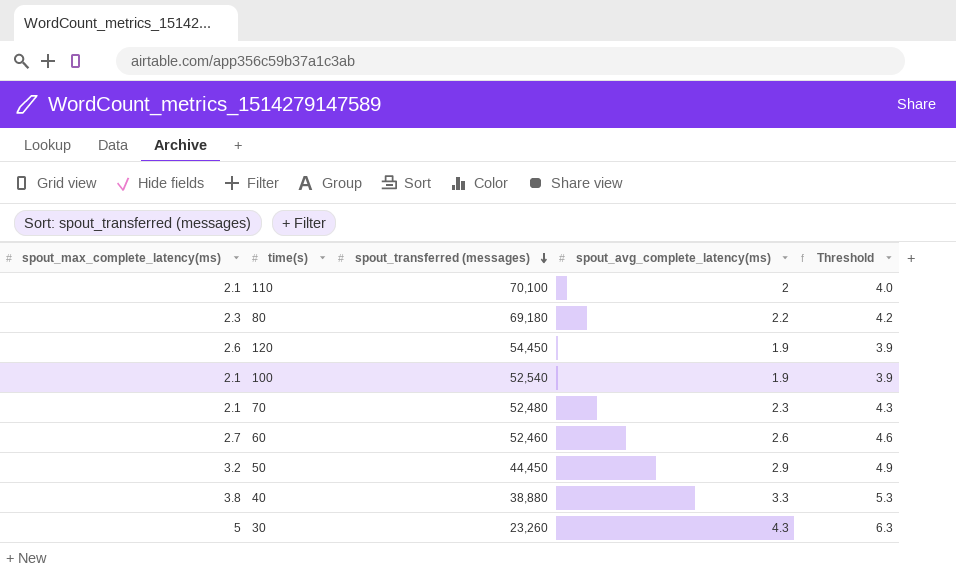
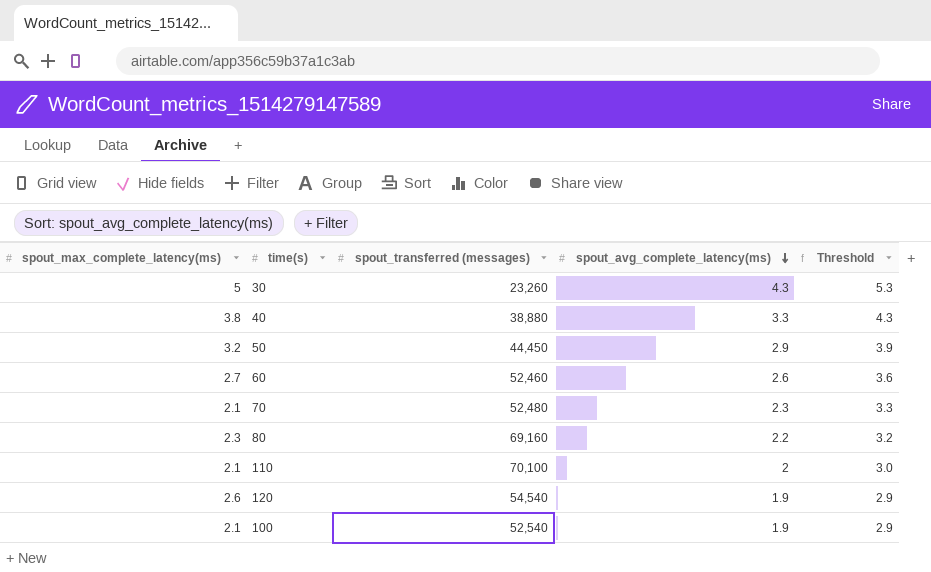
row order: spout_transferred (messages) descending -> spout_avg_complete_latency(ms) descending
column Threshold | formula: [spout_avg_complete_latency(ms)] + 2 -> [spout_avg_complete_latency(ms)] + 1
80 | spout_transferred (messages): 69,180 -> 69,160
120 | spout_transferred (messages): 54,450 -> 54,540

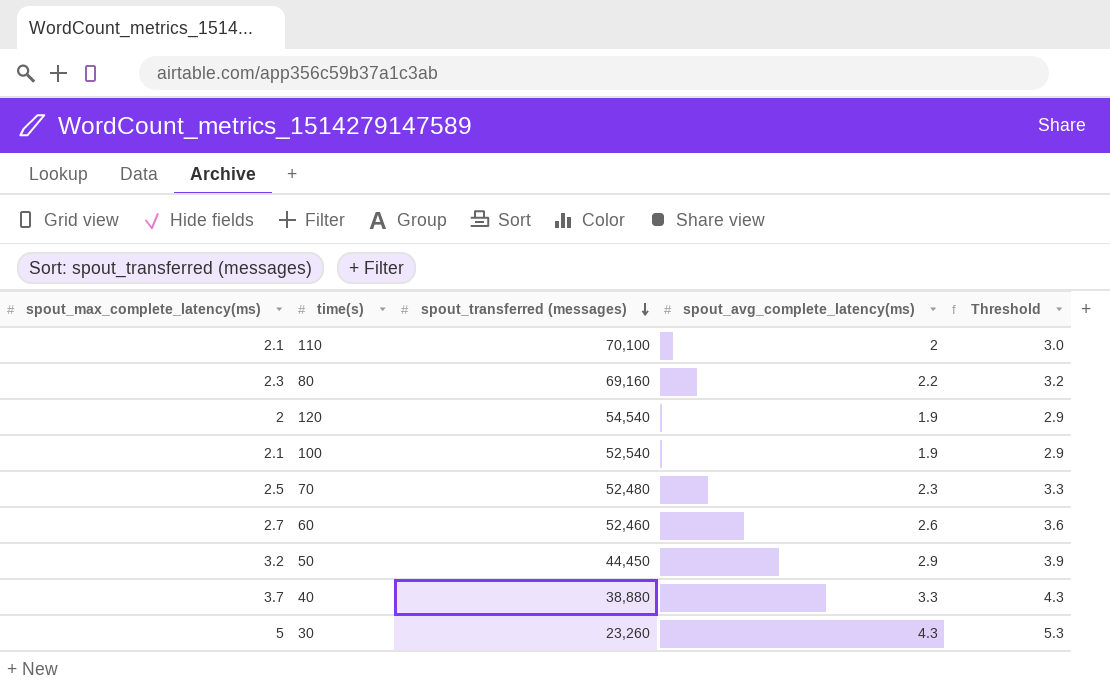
row order: spout_avg_complete_latency(ms) descending -> spout_transferred (messages) descending
120 | spout_max_complete_latency(ms): 2.6 -> 2
70 | spout_max_complete_latency(ms): 2.1 -> 2.5
40 | spout_max_complete_latency(ms): 3.8 -> 3.7

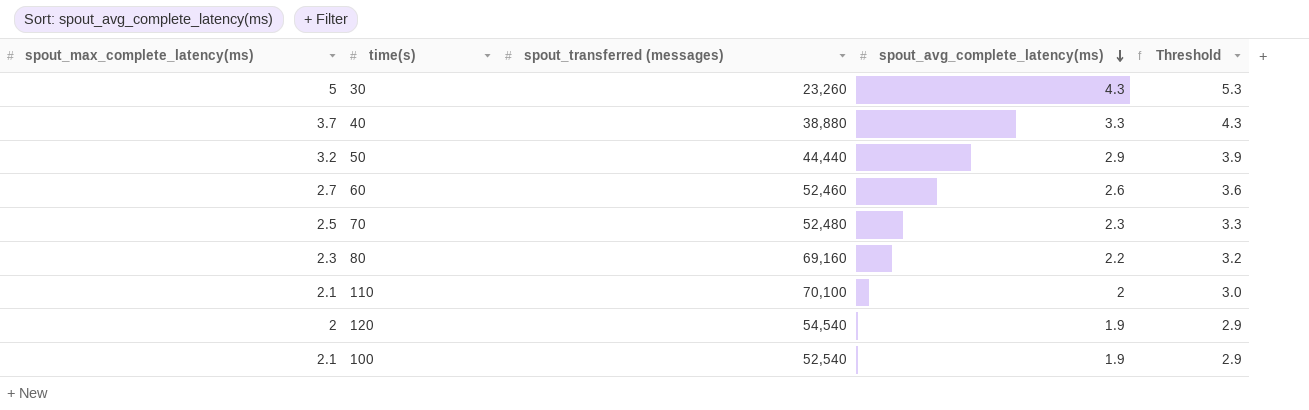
row order: spout_transferred (messages) descending -> spout_avg_complete_latency(ms) descending
50 | spout_transferred (messages): 44,450 -> 44,440

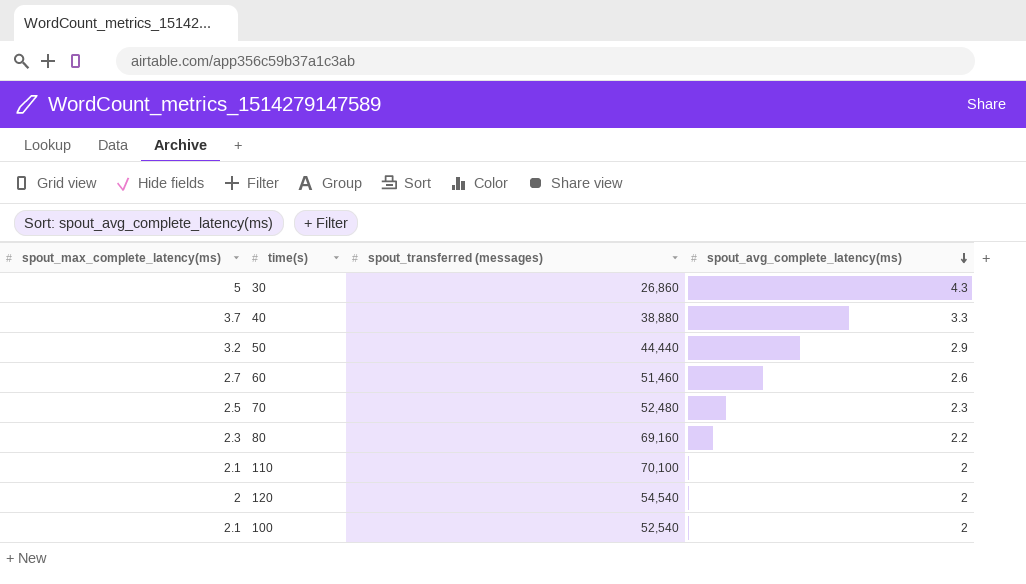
column Threshold | formula: [spout_avg_complete_latency(ms)] + 1 -> none
30 | spout_transferred (messages): 23,260 -> 26,860
60 | spout_transferred (messages): 52,460 -> 51,460
120 | spout_avg_complete_latency(ms): 1.9 -> 2
100 | spout_avg_complete_latency(ms): 1.9 -> 2

